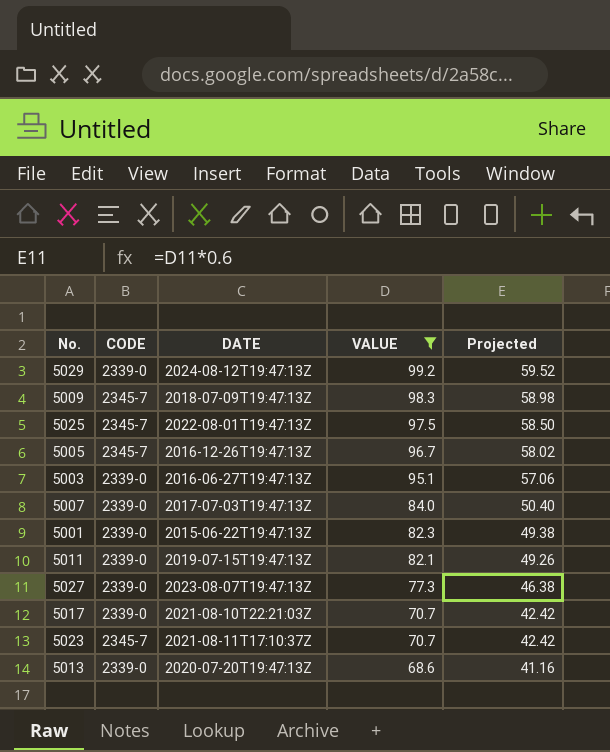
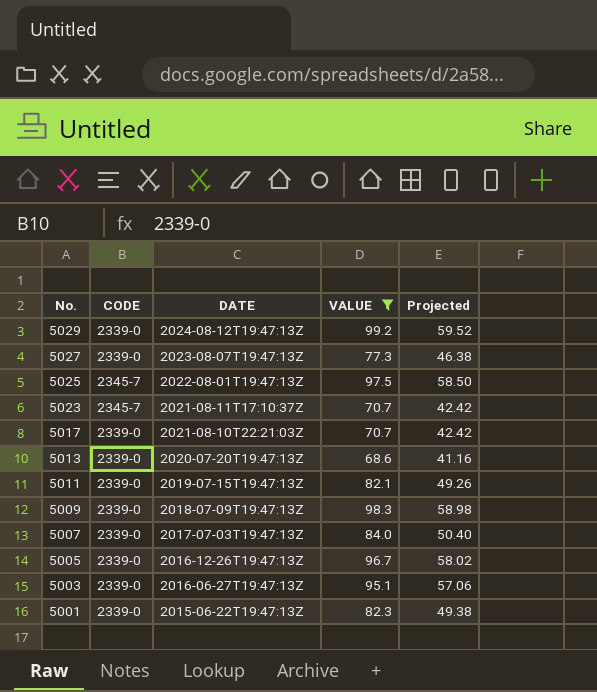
row order: VALUE descending -> No. descending
5009 | CODE: 2345-7 -> 2339-0
5005 | CODE: 2345-7 -> 2339-0

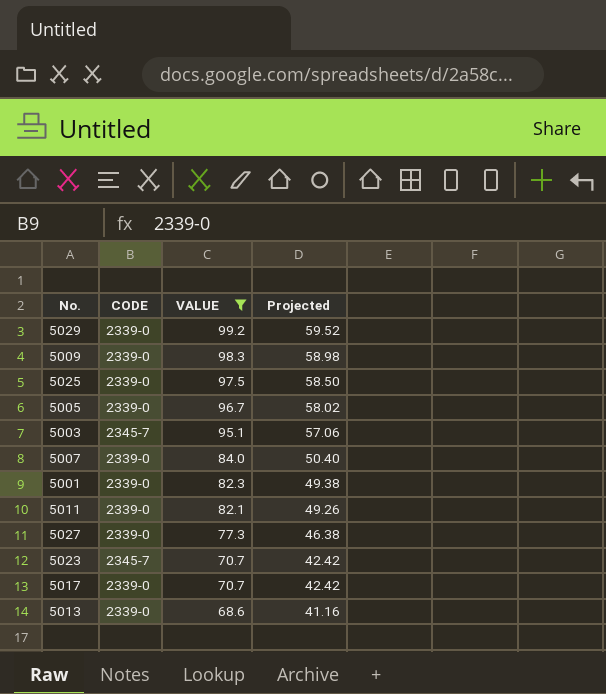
row order: No. descending -> VALUE descending
column DATE | position: 3 -> none
5025 | CODE: 2345-7 -> 2339-0
5003 | CODE: 2339-0 -> 2345-7

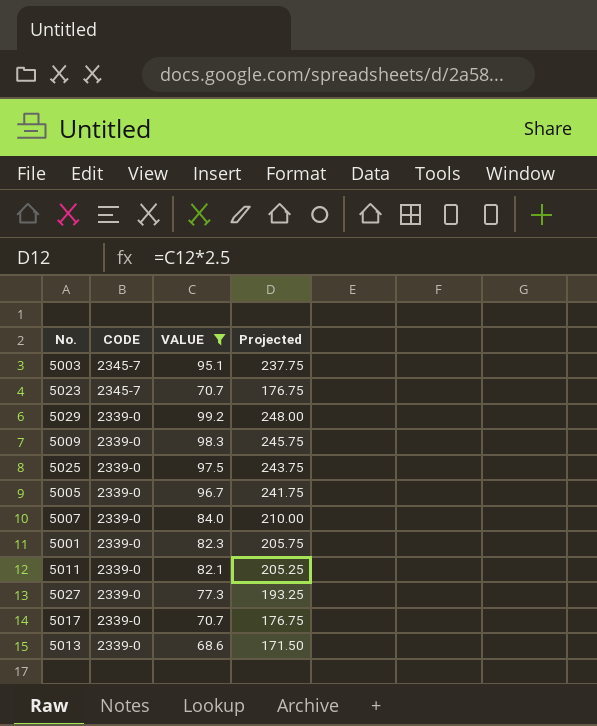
row order: VALUE descending -> CODE descending
column Projected | formula: [VALUE] * 0.6 -> [VALUE] * 2.5

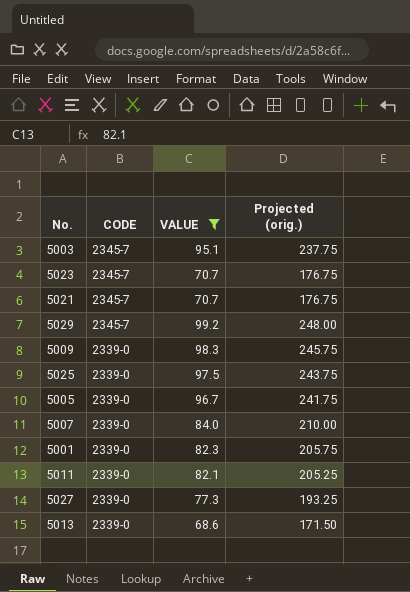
column name: Projected -> Projected (orig.)
row 5017: 2339-0 | 70.7 | 176.75 -> none
row 5021: none -> 2345-7 | 70.7 | 176.75
5029 | CODE: 2339-0 -> 2345-7

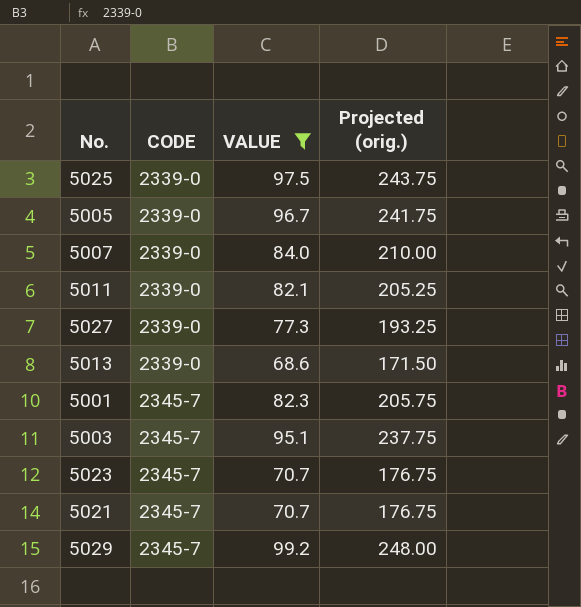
row order: CODE descending -> CODE ascending
row 5009: 2339-0 | 98.3 | 245.75 -> none
5001 | CODE: 2339-0 -> 2345-7

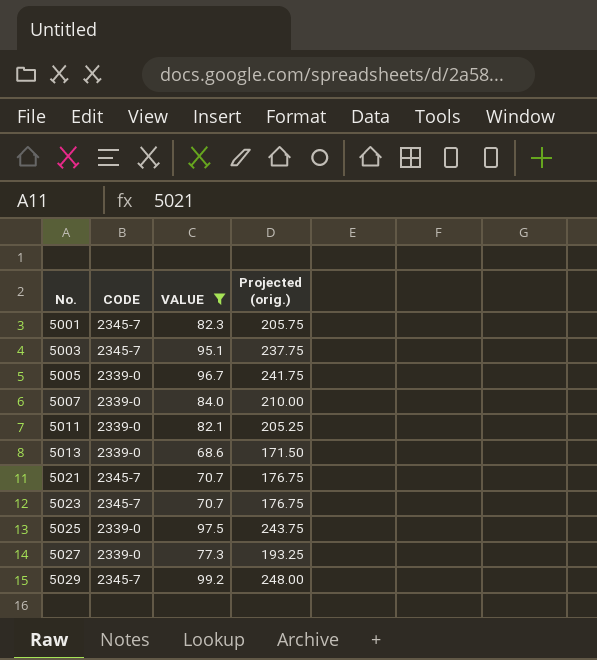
row order: CODE ascending -> No. ascending

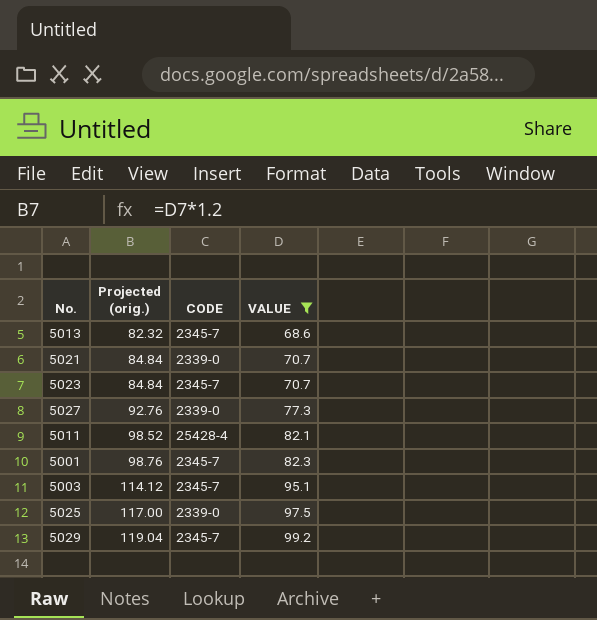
row order: No. ascending -> Projected (orig.) ascending
column Projected (orig.) | formula: [VALUE] * 2.5 -> [VALUE] * 1.2
column Projected (orig.) | position: 4 -> 2
row 5005: 2339-0 | 96.7 | 241.75 -> none
row 5007: 2339-0 | 84.0 | 210.00 -> none
5013 | CODE: 2339-0 -> 2345-7
5021 | CODE: 2345-7 -> 2339-0
5011 | CODE: 2339-0 -> 25428-4

